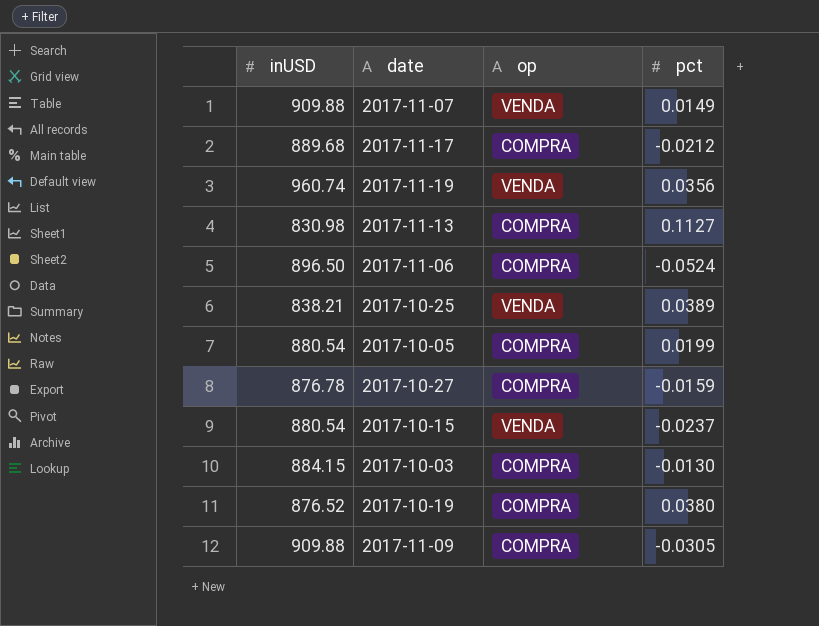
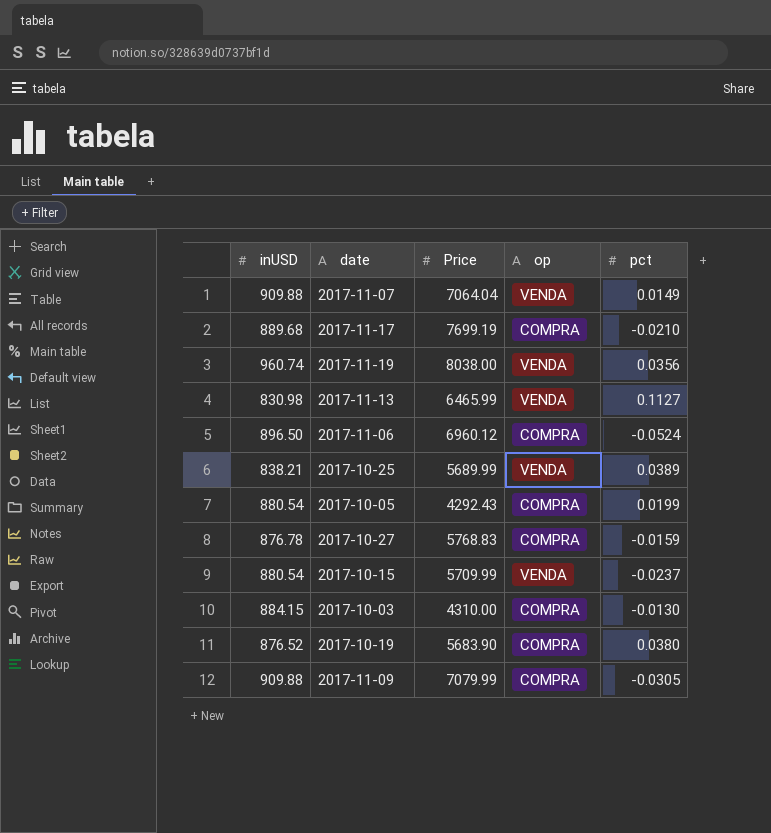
column Price | position: none -> 3
2017-11-17 | pct: -0.0212 -> -0.0210
2017-11-13 | op: COMPRA -> VENDA

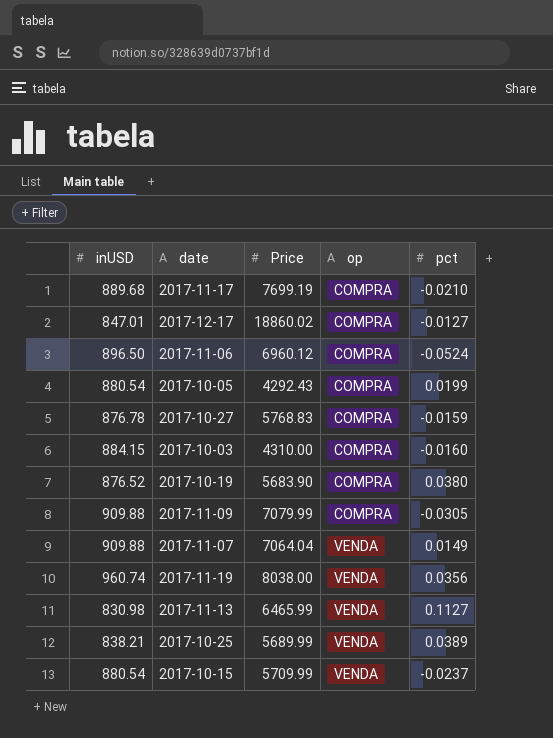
row order: none -> op ascending
row 2017-12-17: none -> 847.01 | 18860.02 | COMPRA | -0.0127
2017-10-03 | pct: -0.0130 -> -0.0160

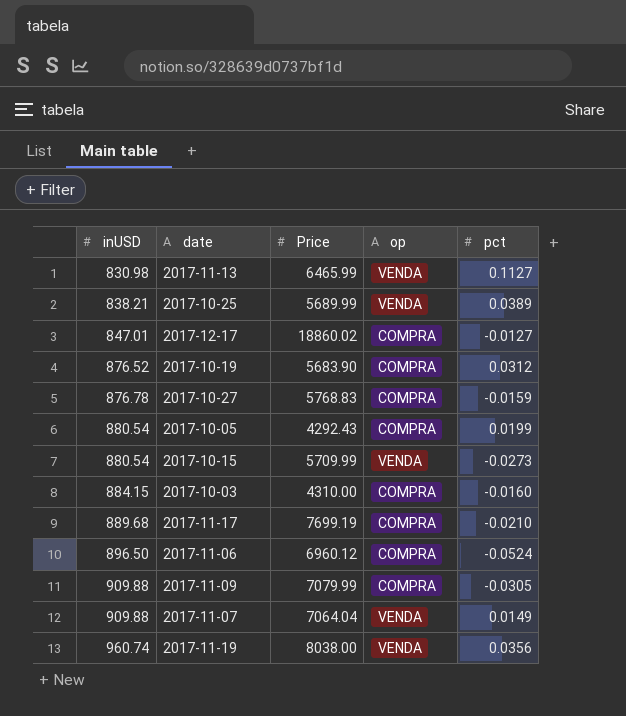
row order: op ascending -> inUSD ascending
2017-10-19 | pct: 0.0380 -> 0.0312
2017-10-15 | pct: -0.0237 -> -0.0273

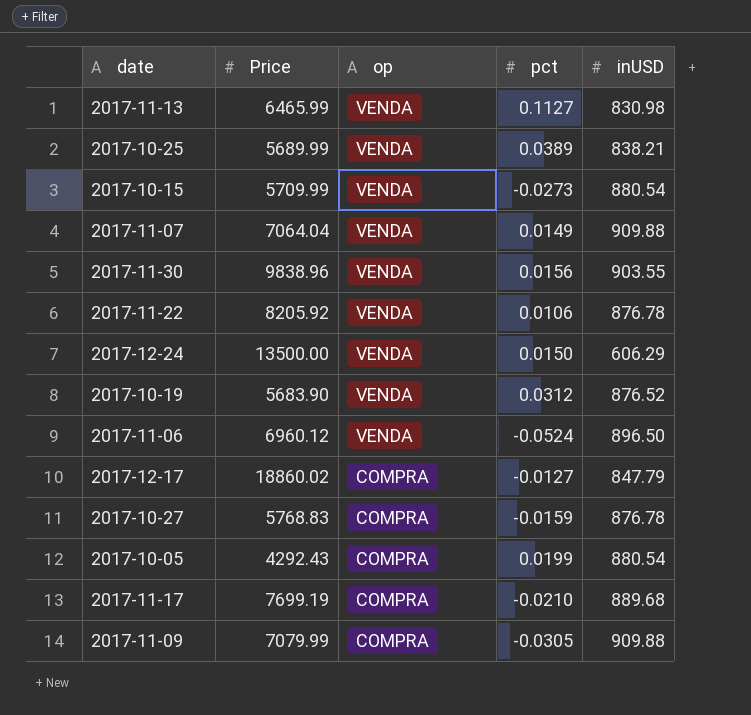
row order: inUSD ascending -> op descending
column inUSD | position: 1 -> 5
row 2017-10-03: 884.15 | 4310.00 | COMPRA | -0.0160 -> none
row 2017-11-19: 960.74 | 8038.00 | VENDA | 0.0356 -> none
row 2017-11-30: none -> 9838.96 | VENDA | 0.0156 | 903.55
row 2017-11-22: none -> 8205.92 | VENDA | 0.0106 | 876.78
row 2017-12-24: none -> 13500.00 | VENDA | 0.0150 | 606.29
2017-10-19 | op: COMPRA -> VENDA
2017-11-06 | op: COMPRA -> VENDA
2017-12-17 | inUSD: 847.01 -> 847.79

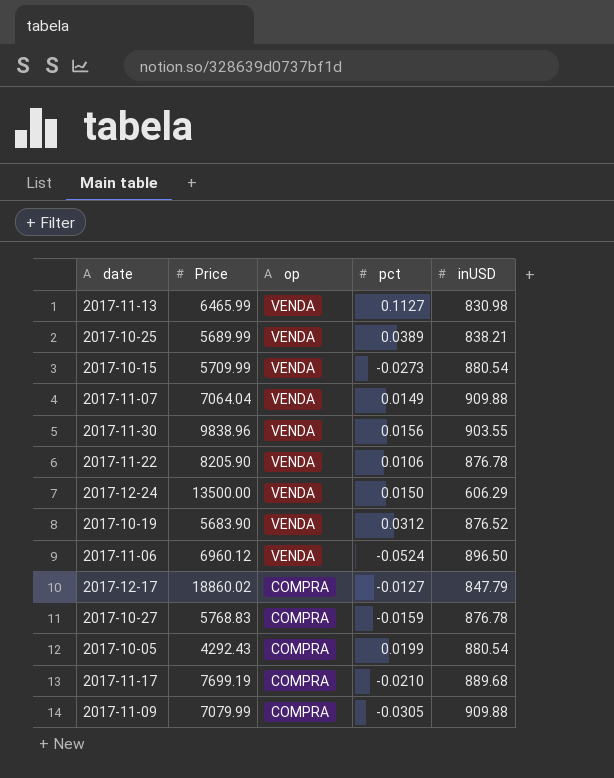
2017-11-22 | Price: 8205.92 -> 8205.90

